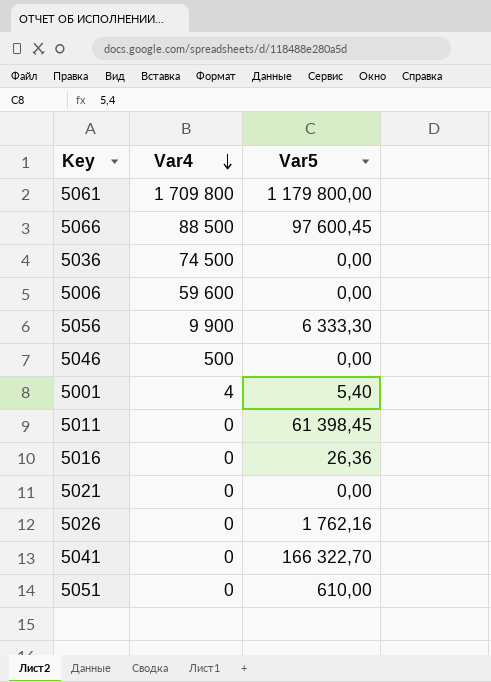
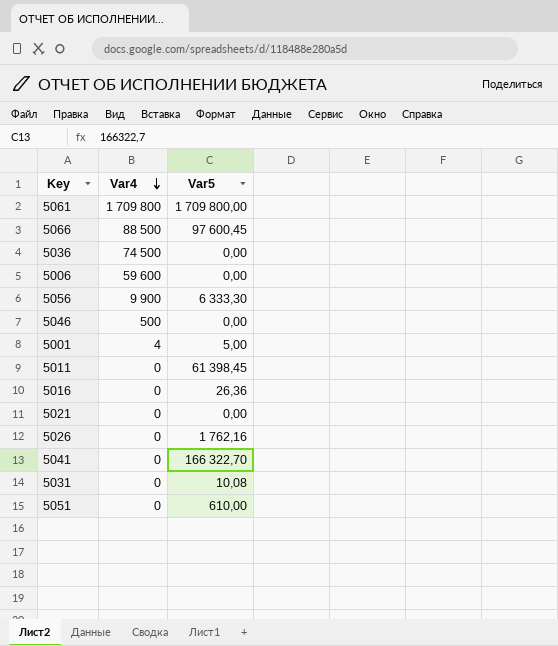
5061 | Var5: 1 179 800,00 -> 1 709 800,00
5001 | Var5: 5,40 -> 5,00
row 5031: none -> 0 | 10,08

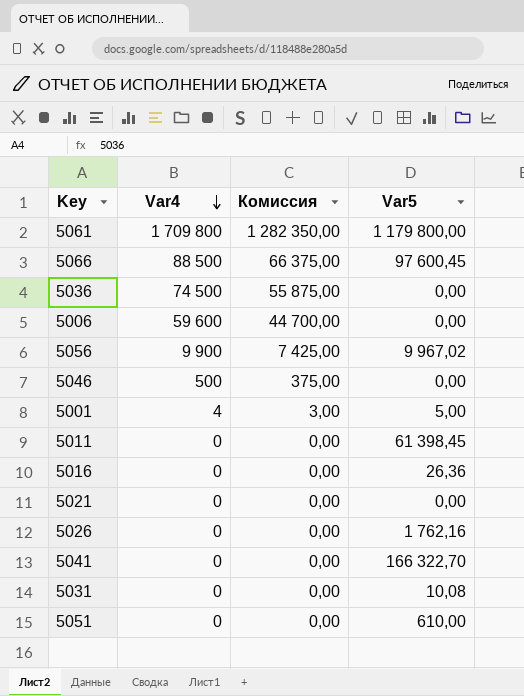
column Комиссия | formula: none -> [Var4] * 0,75
5061 | Var5: 1 709 800,00 -> 1 179 800,00
5056 | Var5: 6 333,30 -> 9 967,02

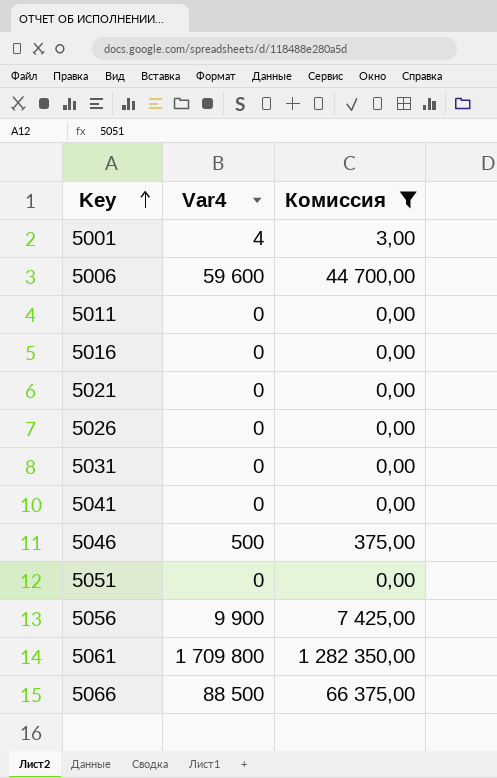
filter: none -> Комиссия != 55 875,00
row order: Var4 descending -> Key ascending
column Var5 | position: 4 -> none

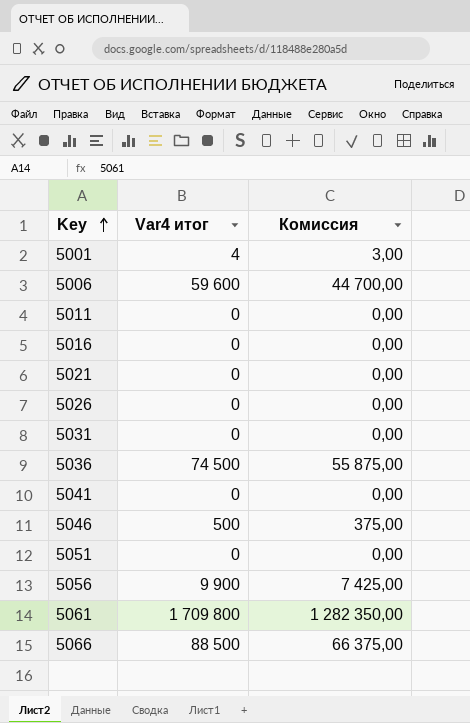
filter: Комиссия != 55 875,00 -> none
column name: Var4 -> Var4 итог

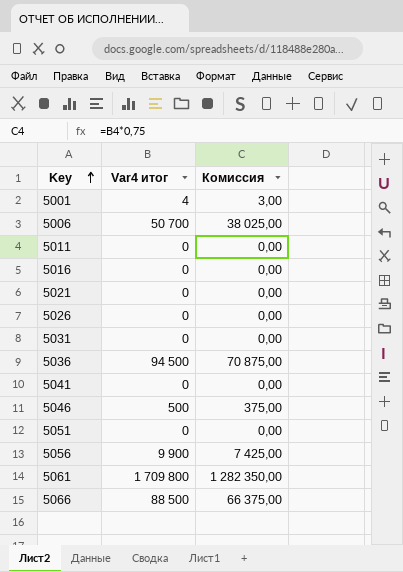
5006 | Var4 итог: 59 600 -> 50 700
5006 | Комиссия: 44 700,00 -> 38 025,00
5036 | Var4 итог: 74 500 -> 94 500
5036 | Комиссия: 55 875,00 -> 70 875,00

